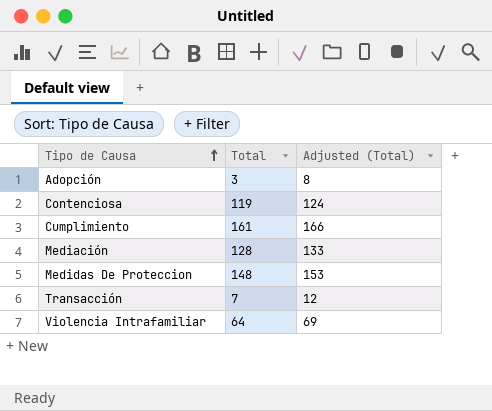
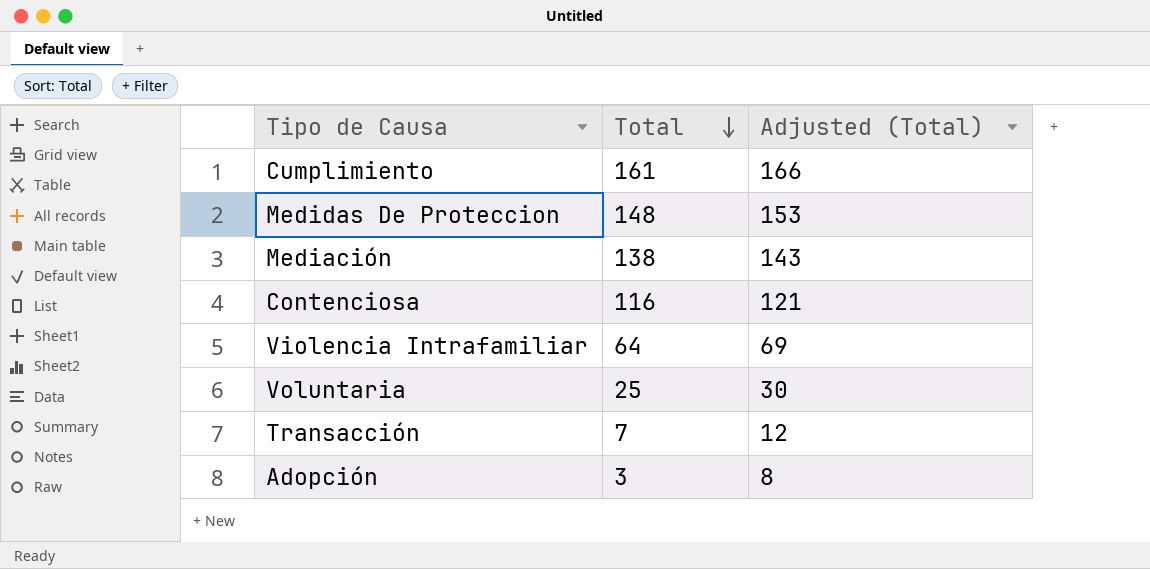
row order: Tipo de Causa ascending -> Total descending
Mediación | Total: 128 -> 138
Mediación | Adjusted (Total): 133 -> 143
Contenciosa | Total: 119 -> 116
Contenciosa | Adjusted (Total): 124 -> 121
row Voluntaria: none -> 25 | 30

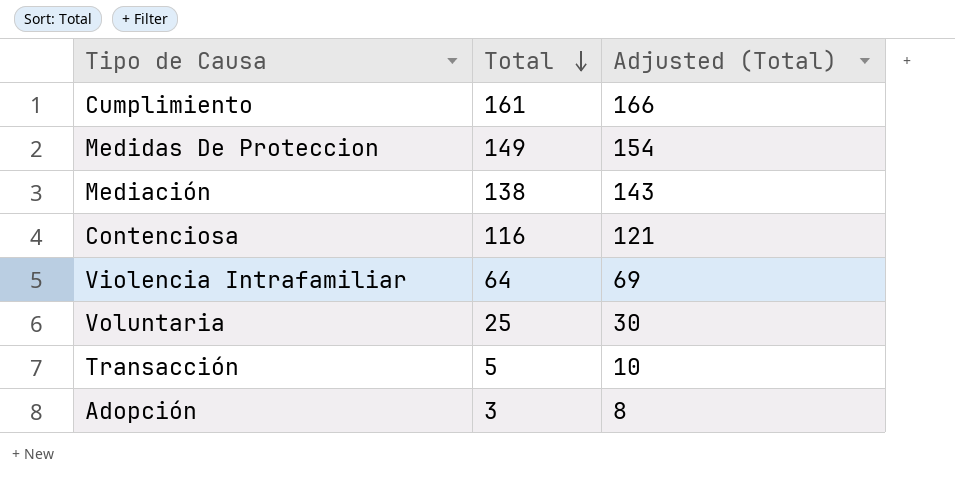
Medidas De Proteccion | Total: 148 -> 149
Medidas De Proteccion | Adjusted (Total): 153 -> 154
Transacción | Total: 7 -> 5
Transacción | Adjusted (Total): 12 -> 10

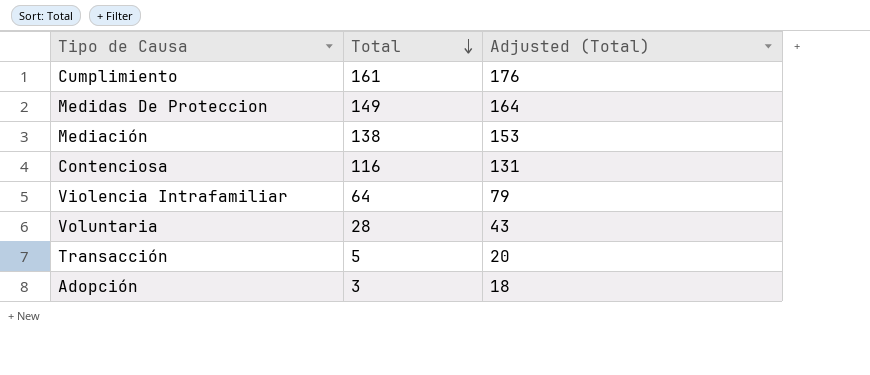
column Adjusted (Total) | formula: [Total] + 5 -> [Total] + 15
Voluntaria | Total: 25 -> 28

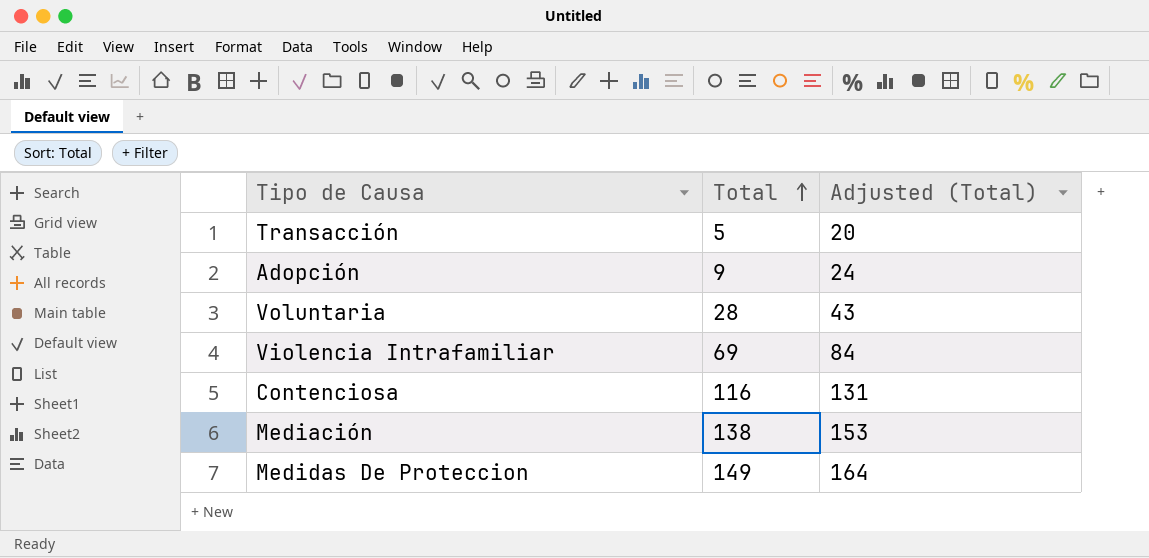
row order: Total descending -> Total ascending
row Cumplimiento: 161 | 176 -> none
Adopción | Total: 3 -> 9
Adopción | Adjusted (Total): 18 -> 24
Violencia Intrafamiliar | Total: 64 -> 69
Violencia Intrafamiliar | Adjusted (Total): 79 -> 84

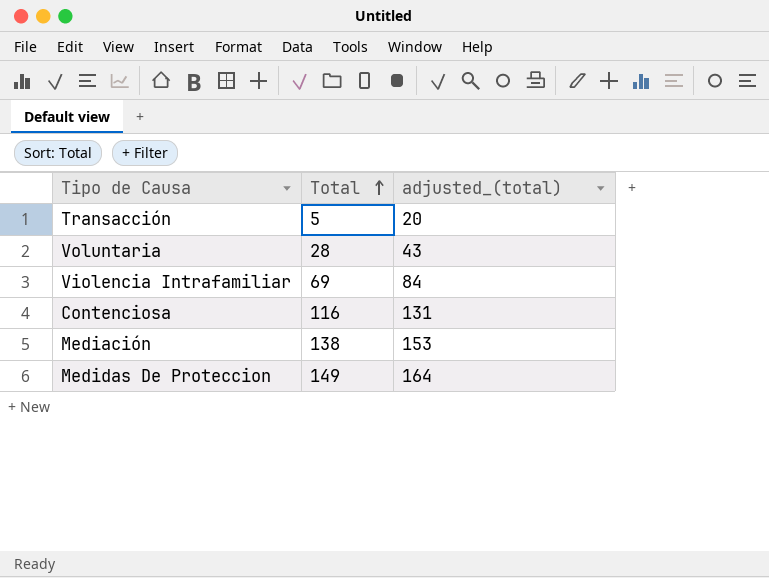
column name: Adjusted (Total) -> adjusted_(total)
row Adopción: 9 | 24 -> none

